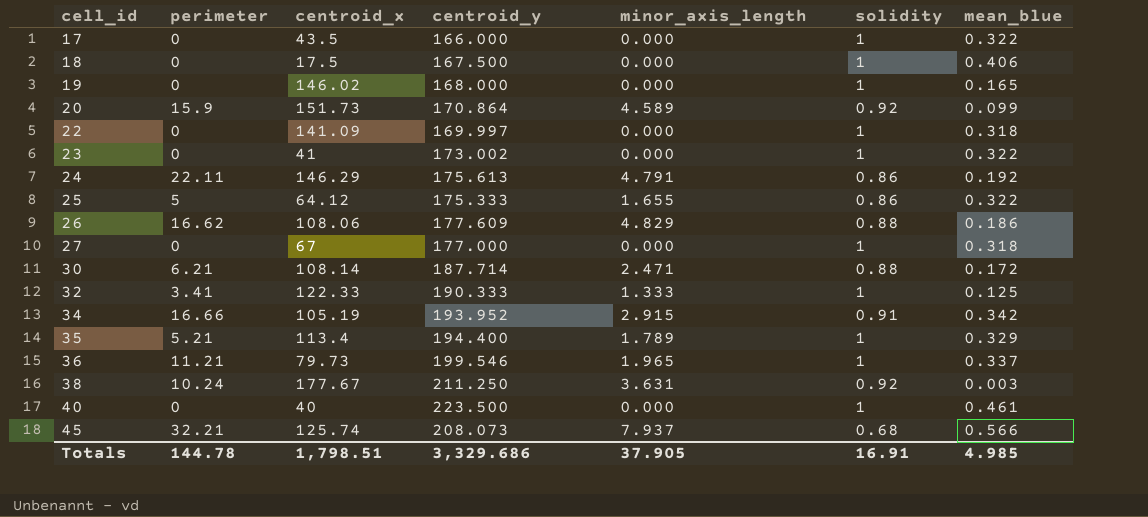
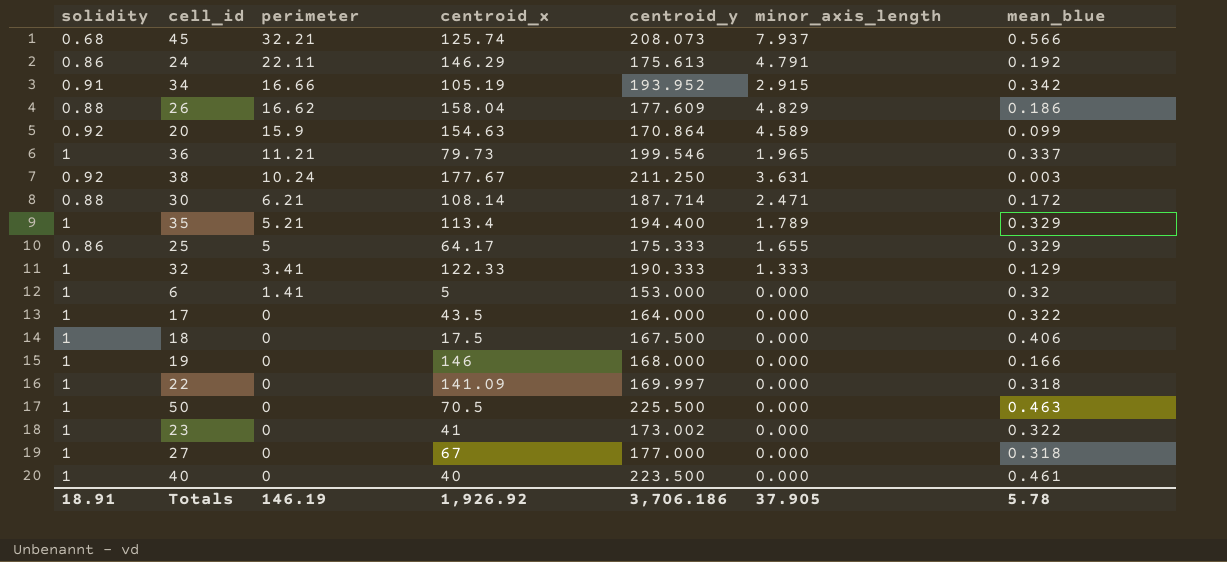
row order: cell_id ascending -> perimeter descending
column solidity | position: 6 -> 1
26 | centroid_x: 108.06 -> 158.04
20 | centroid_x: 151.73 -> 154.63
25 | centroid_x: 64.12 -> 64.17
25 | mean_blue: 0.322 -> 0.329
32 | mean_blue: 0.125 -> 0.129
row 6: none -> 1 | 1.41 | 5 | 153.000 | 0.000 | 0.32
17 | centroid_y: 166.000 -> 164.000
19 | centroid_x: 146.02 -> 146
19 | mean_blue: 0.165 -> 0.166
row 50: none -> 1 | 0 | 70.5 | 225.500 | 0.000 | 0.463
Totals | solidity: 16.91 -> 18.91
Totals | perimeter: 144.78 -> 146.19
Totals | centroid_x: 1,798.51 -> 1,926.92
Totals | centroid_y: 3,329.686 -> 3,706.186
Totals | mean_blue: 4.985 -> 5.78

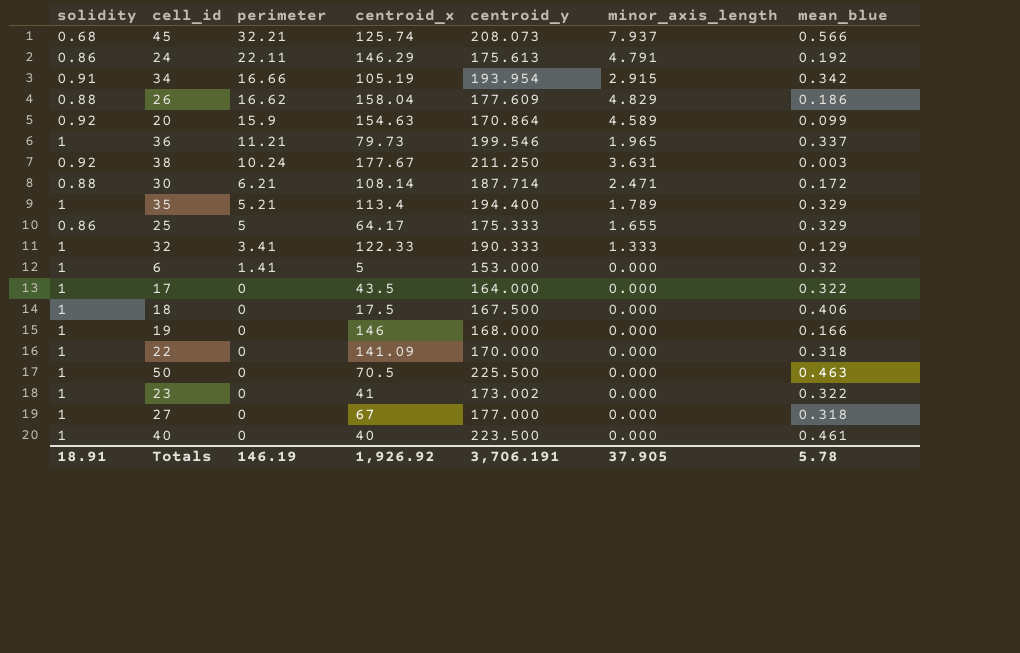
34 | centroid_y: 193.952 -> 193.954
22 | centroid_y: 169.997 -> 170.000
Totals | centroid_y: 3,706.186 -> 3,706.191

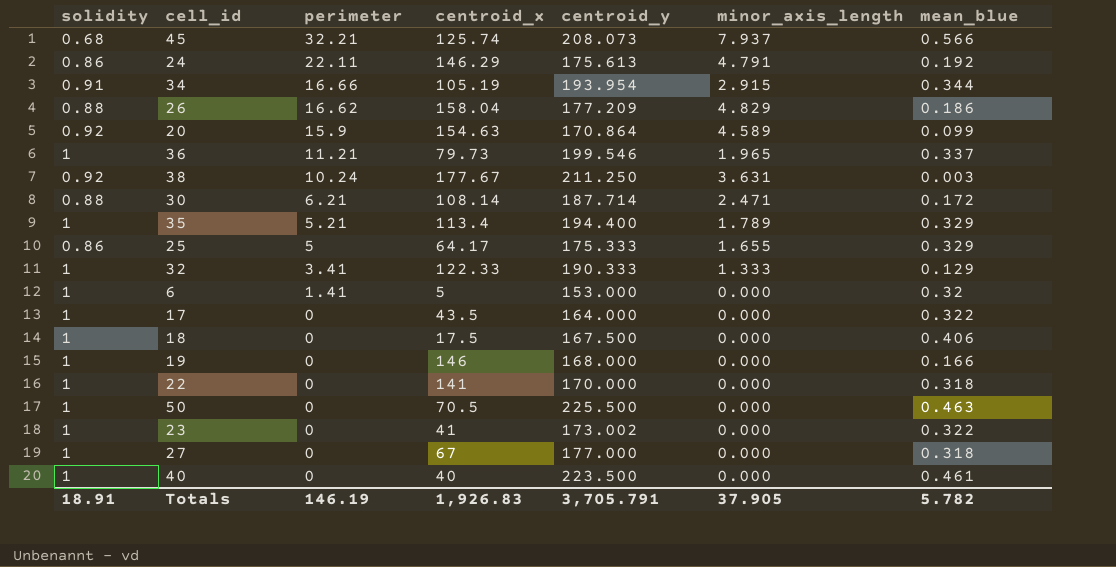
34 | mean_blue: 0.342 -> 0.344
26 | centroid_y: 177.609 -> 177.209
22 | centroid_x: 141.09 -> 141
Totals | centroid_x: 1,926.92 -> 1,926.83
Totals | centroid_y: 3,706.191 -> 3,705.791
Totals | mean_blue: 5.78 -> 5.782

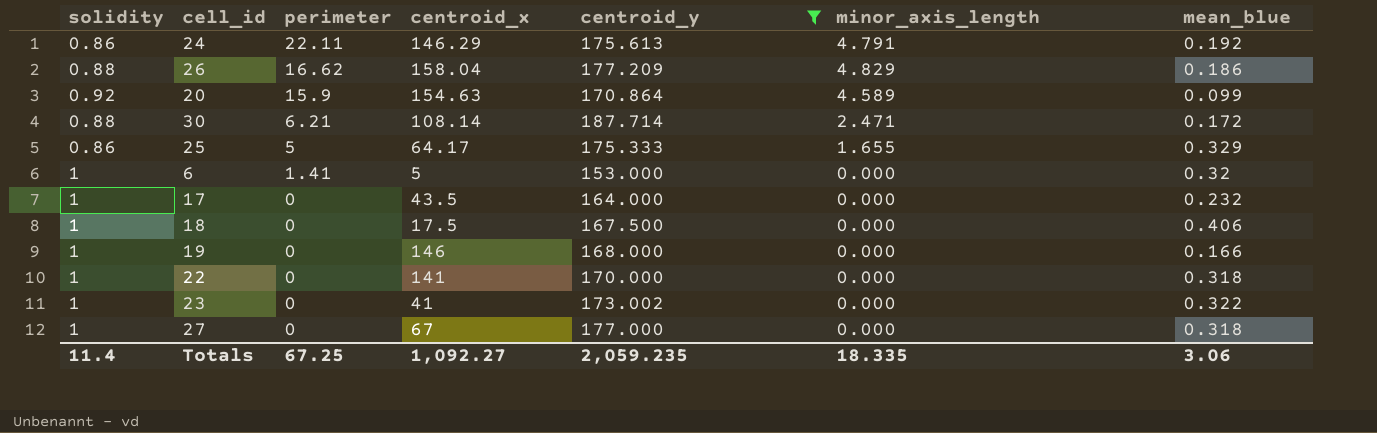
filter: none -> centroid_y <= 187.714
17 | mean_blue: 0.322 -> 0.232
Totals | solidity: 18.91 -> 11.4
Totals | perimeter: 146.19 -> 67.25
Totals | centroid_x: 1,926.83 -> 1,092.27
Totals | centroid_y: 3,705.791 -> 2,059.235
Totals | minor_axis_length: 37.905 -> 18.335
Totals | mean_blue: 5.782 -> 3.06

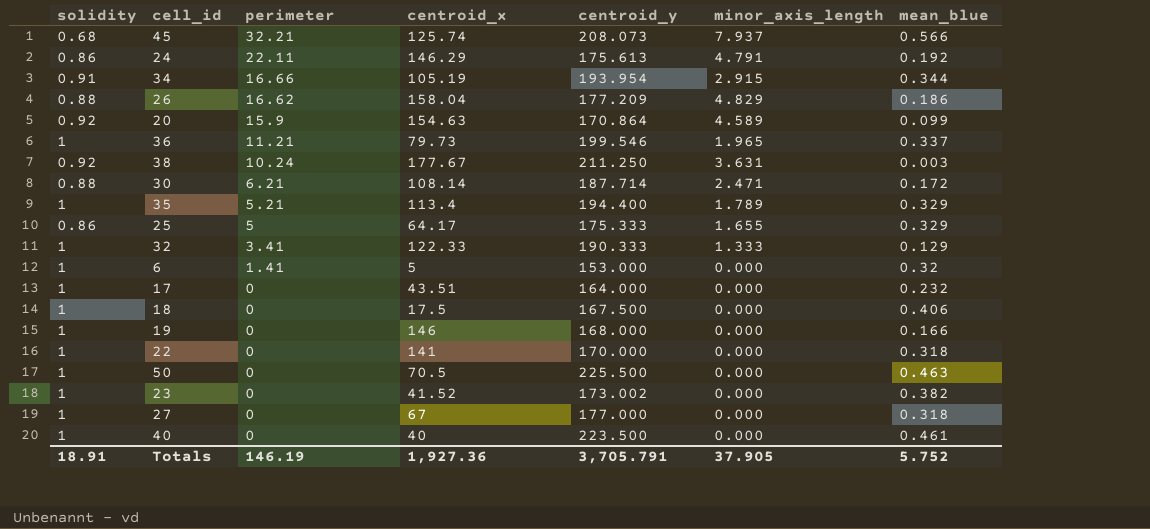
filter: centroid_y <= 187.714 -> none
17 | centroid_x: 43.5 -> 43.51
23 | centroid_x: 41 -> 41.52
23 | mean_blue: 0.322 -> 0.382
Totals | solidity: 11.4 -> 18.91
Totals | perimeter: 67.25 -> 146.19
Totals | centroid_x: 1,092.27 -> 1,927.36
Totals | centroid_y: 2,059.235 -> 3,705.791
Totals | minor_axis_length: 18.335 -> 37.905
Totals | mean_blue: 3.06 -> 5.752

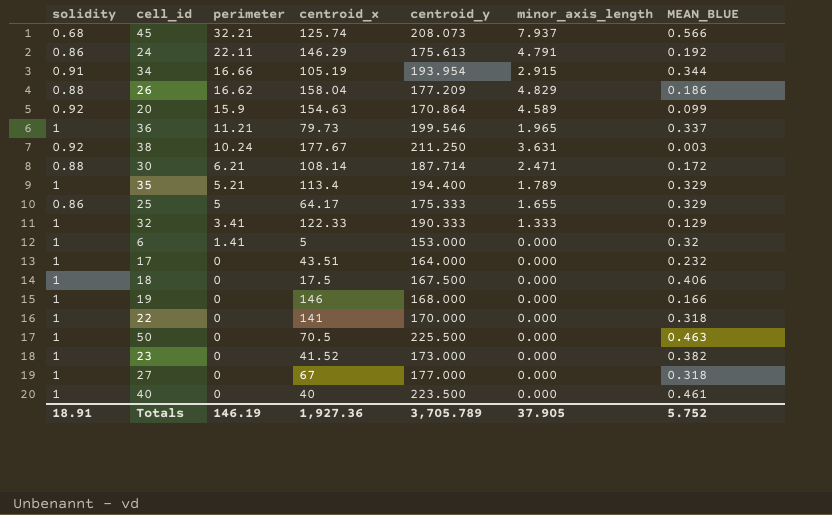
column name: mean_blue -> MEAN_BLUE
23 | centroid_y: 173.002 -> 173.000
Totals | centroid_y: 3,705.791 -> 3,705.789

